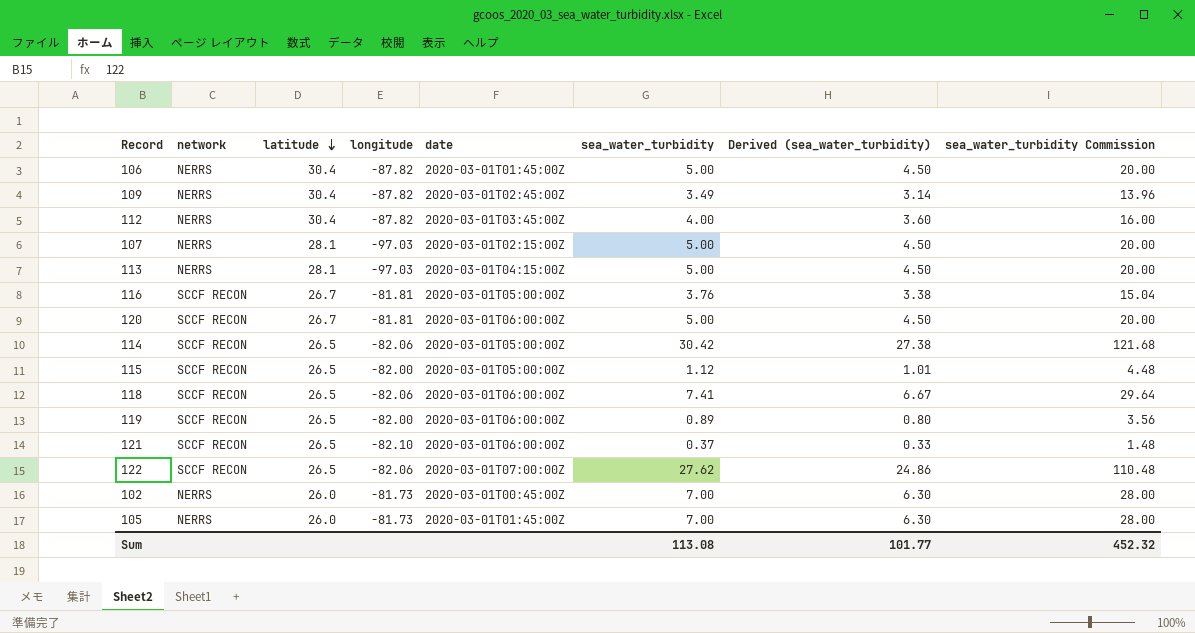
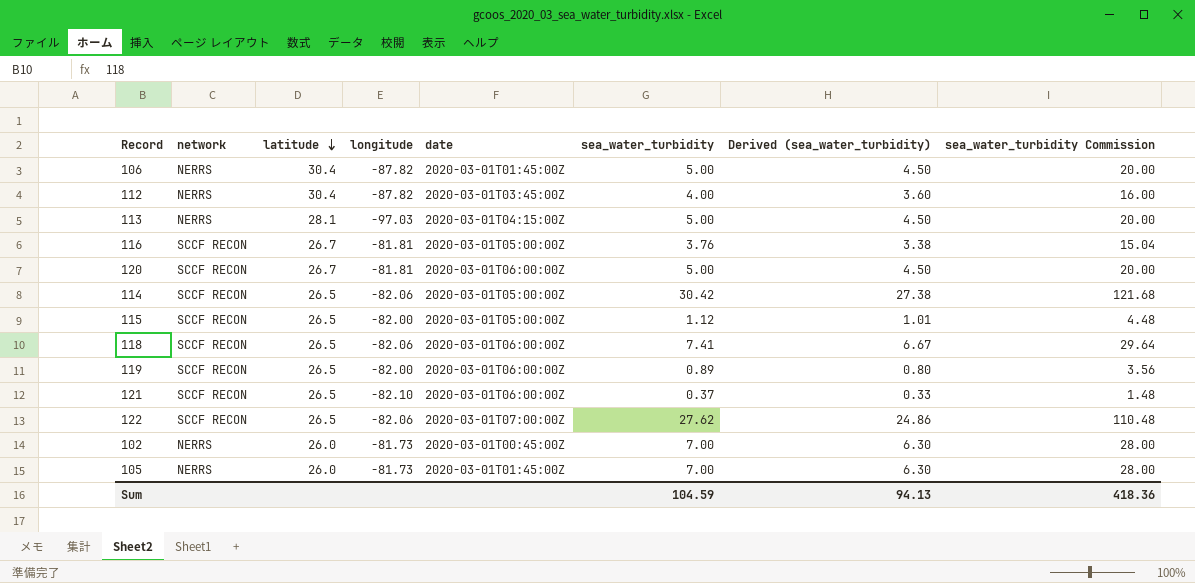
row 109: NERRS | 30.4 | -87.82 | 2020-03-01T02:45:00Z | 3.49 | 3.14 | 13.96 -> none
row 107: NERRS | 28.1 | -97.03 | 2020-03-01T02:15:00Z | 5.00 | 4.50 | 20.00 -> none
Sum | sea_water_turbidity: 113.08 -> 104.59
Sum | Derived (sea_water_turbidity): 101.77 -> 94.13
Sum | sea_water_turbidity Commission: 452.32 -> 418.36

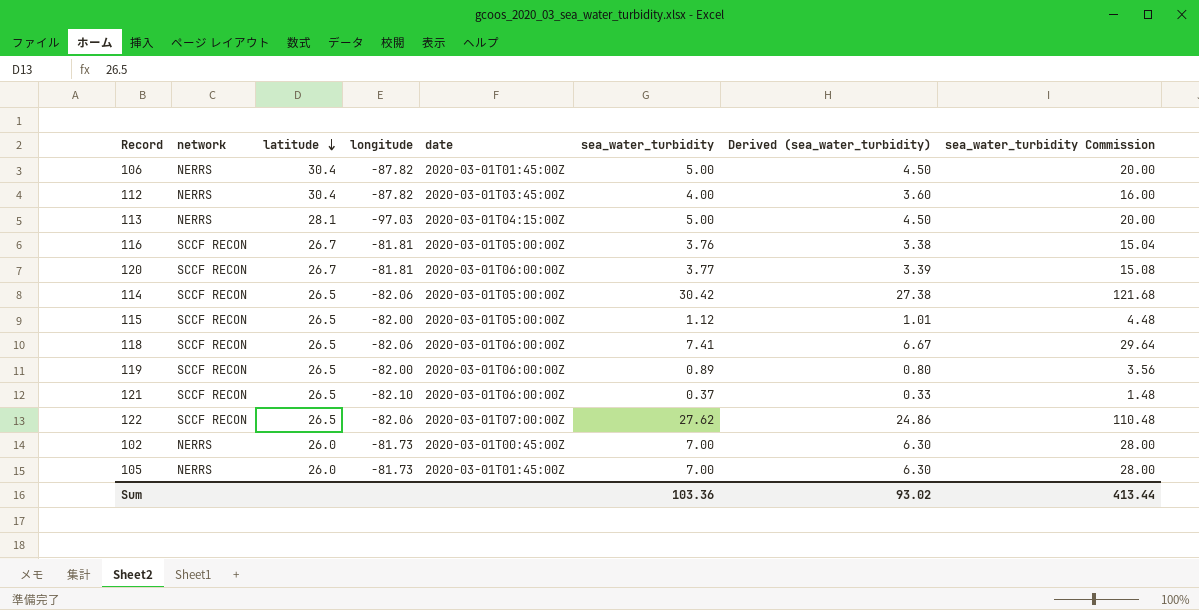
120 | sea_water_turbidity: 5.00 -> 3.77
120 | Derived (sea_water_turbidity): 4.50 -> 3.39
120 | sea_water_turbidity Commission: 20.00 -> 15.08
Sum | sea_water_turbidity: 104.59 -> 103.36
Sum | Derived (sea_water_turbidity): 94.13 -> 93.02
Sum | sea_water_turbidity Commission: 418.36 -> 413.44

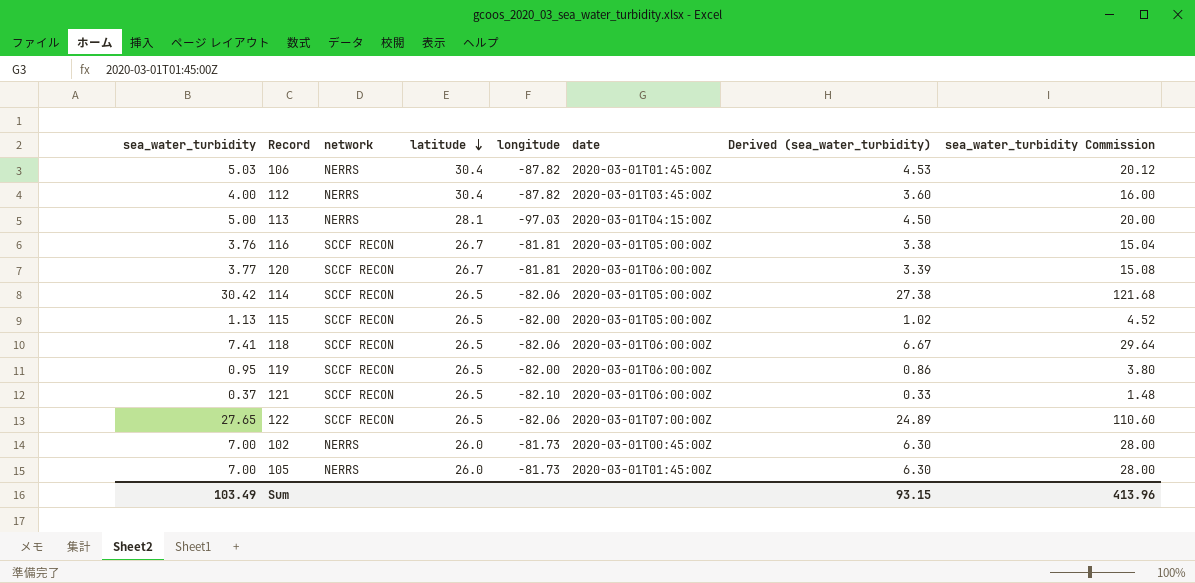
column sea_water_turbidity | position: 6 -> 1
106 | sea_water_turbidity: 5.00 -> 5.03
106 | Derived (sea_water_turbidity): 4.50 -> 4.53
106 | sea_water_turbidity Commission: 20.00 -> 20.12
115 | sea_water_turbidity: 1.12 -> 1.13
115 | Derived (sea_water_turbidity): 1.01 -> 1.02
115 | sea_water_turbidity Commission: 4.48 -> 4.52
119 | sea_water_turbidity: 0.89 -> 0.95
119 | Derived (sea_water_turbidity): 0.80 -> 0.86
119 | sea_water_turbidity Commission: 3.56 -> 3.80
122 | sea_water_turbidity: 27.62 -> 27.65
122 | Derived (sea_water_turbidity): 24.86 -> 24.89
122 | sea_water_turbidity Commission: 110.48 -> 110.60
Sum | sea_water_turbidity: 103.36 -> 103.49
Sum | Derived (sea_water_turbidity): 93.02 -> 93.15
Sum | sea_water_turbidity Commission: 413.44 -> 413.96

